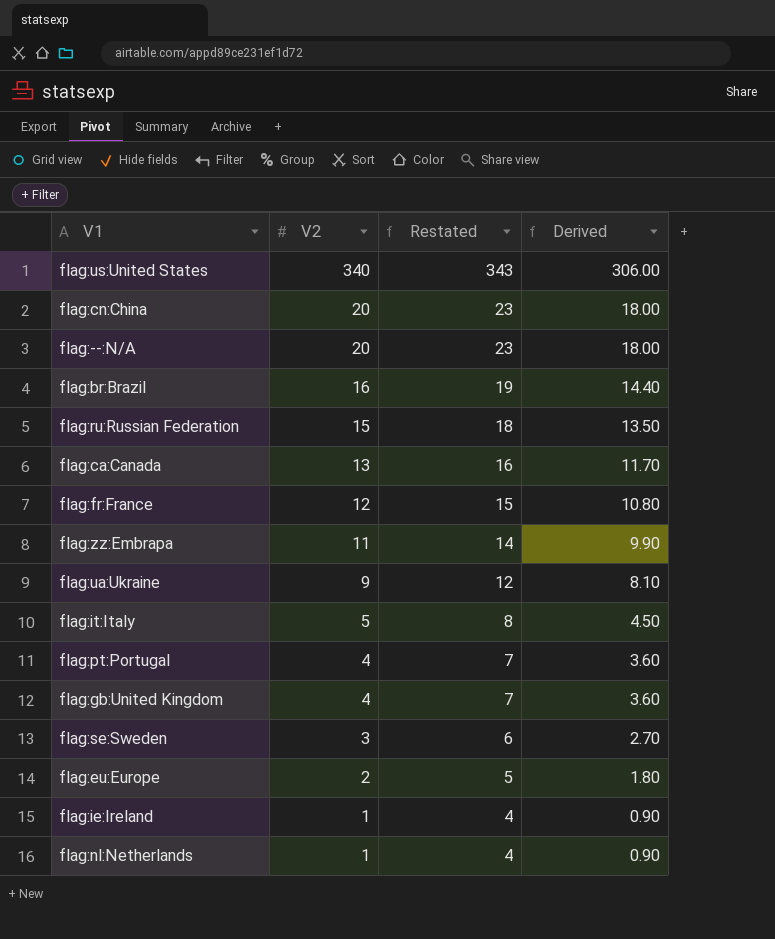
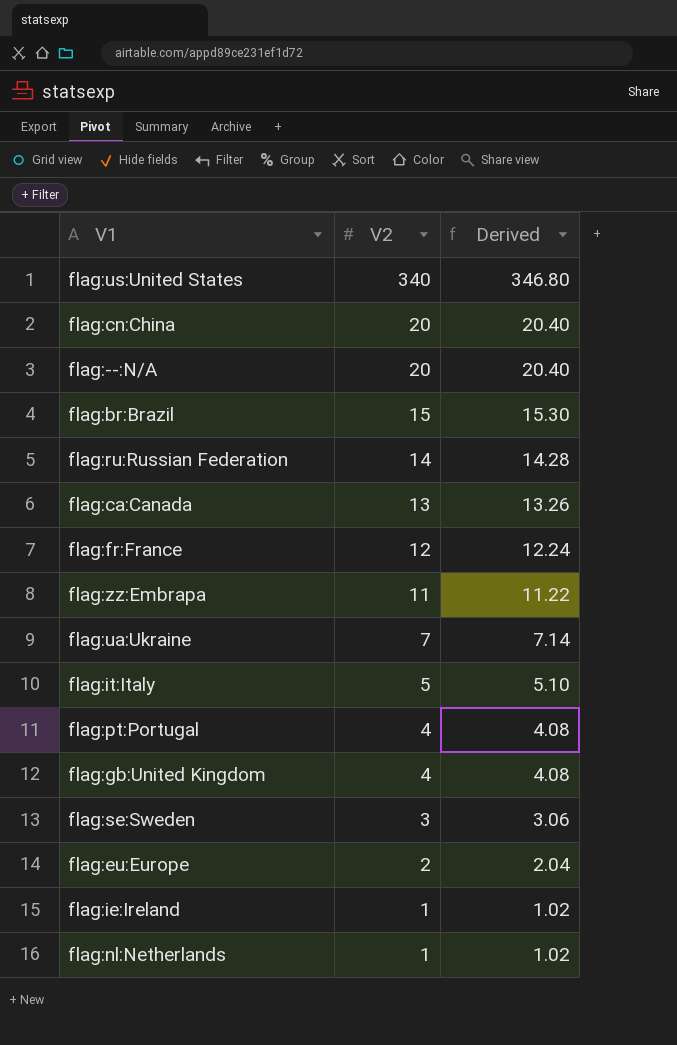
column Restated | formula: [V2] + 3 -> none
column Derived | formula: [V2] * 0.9 -> [V2] * 1.02
flag:br:Brazil | V2: 16 -> 15
flag:ru:Russian Federation | V2: 15 -> 14
flag:ua:Ukraine | V2: 9 -> 7

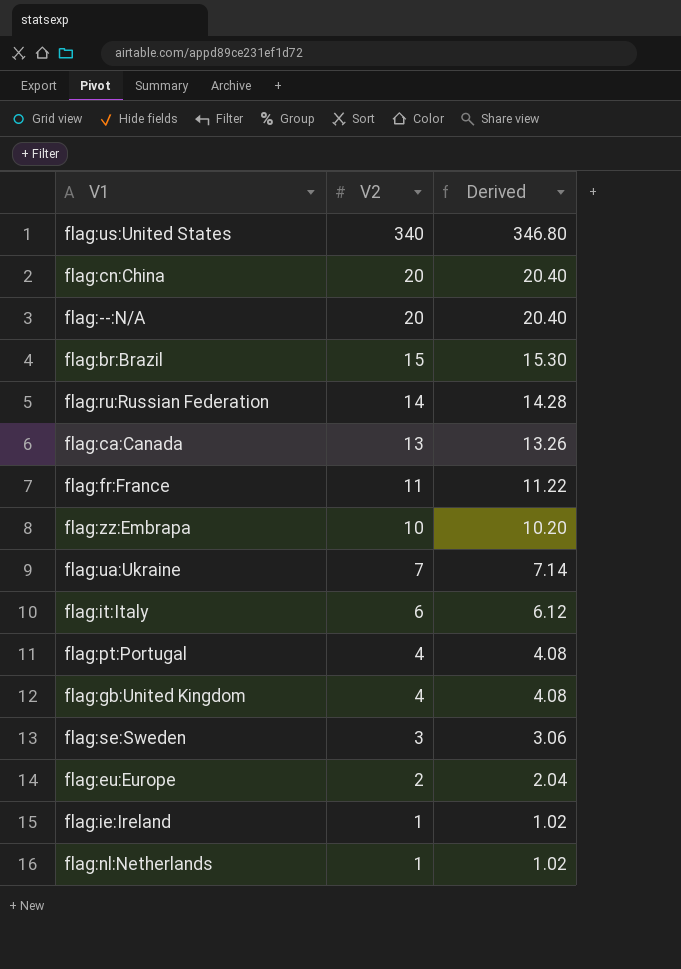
flag:fr:France | V2: 12 -> 11
flag:fr:France | Derived: 12.24 -> 11.22
flag:zz:Embrapa | V2: 11 -> 10
flag:zz:Embrapa | Derived: 11.22 -> 10.20
flag:it:Italy | V2: 5 -> 6
flag:it:Italy | Derived: 5.10 -> 6.12

